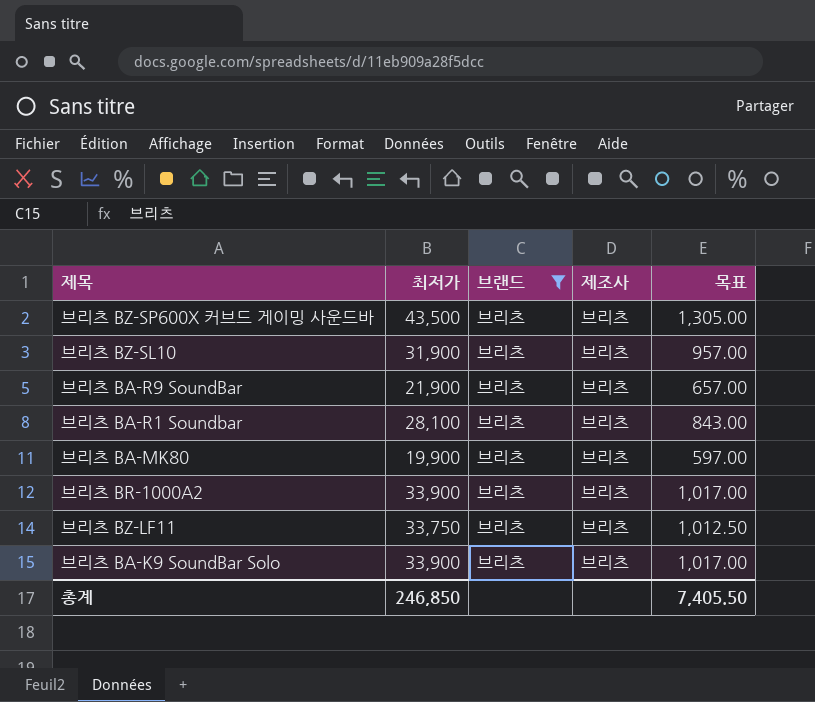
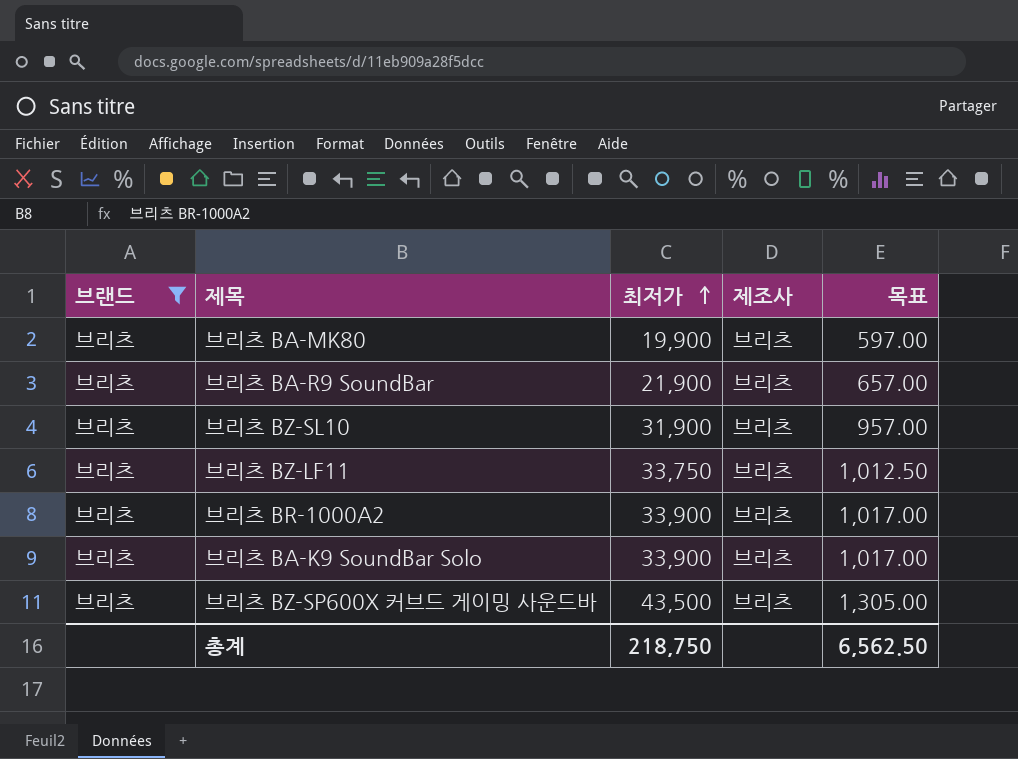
row order: none -> 최저가 ascending
column 브랜드 | position: 3 -> 1
row 브리츠 BA-R1 Soundbar: 28,100 | 브리츠 | 브리츠 | 843.00 -> none
총계 | 최저가: 246,850 -> 218,750
총계 | 목표: 7,405.50 -> 6,562.50

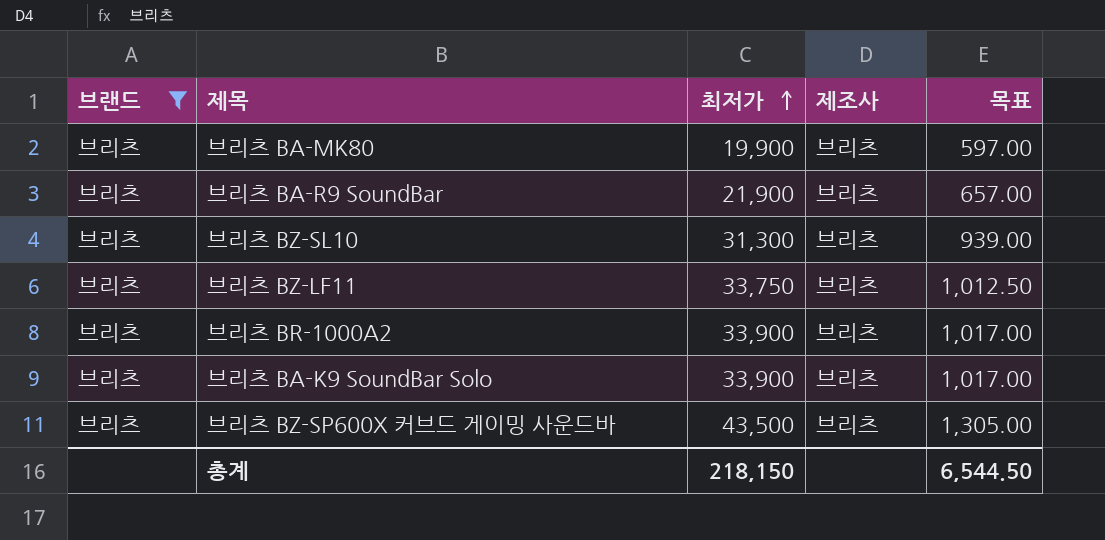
브리츠 BZ-SL10 | 최저가: 31,900 -> 31,300
브리츠 BZ-SL10 | 목표: 957.00 -> 939.00
총계 | 최저가: 218,750 -> 218,150
총계 | 목표: 6,562.50 -> 6,544.50

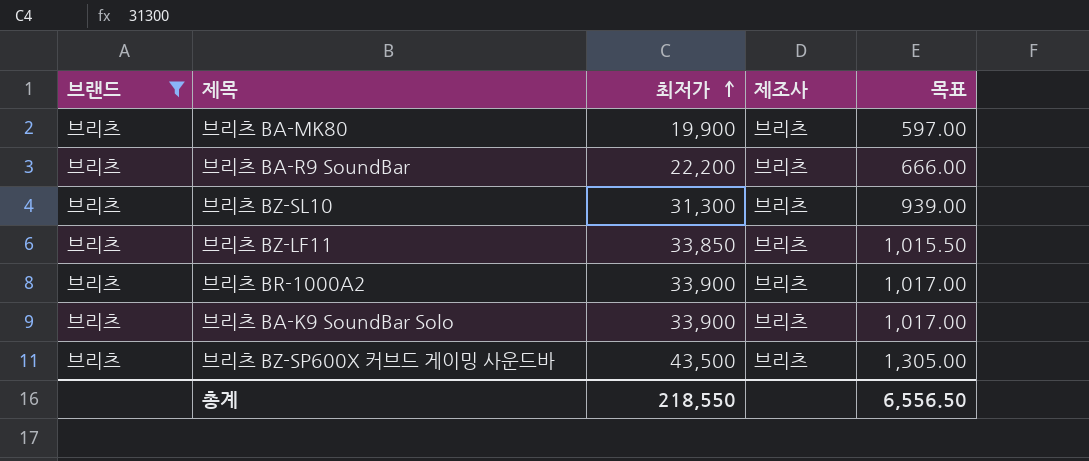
브리츠 BA-R9 SoundBar | 최저가: 21,900 -> 22,200
브리츠 BA-R9 SoundBar | 목표: 657.00 -> 666.00
브리츠 BZ-LF11 | 최저가: 33,750 -> 33,850
브리츠 BZ-LF11 | 목표: 1,012.50 -> 1,015.50
총계 | 최저가: 218,150 -> 218,550
총계 | 목표: 6,544.50 -> 6,556.50

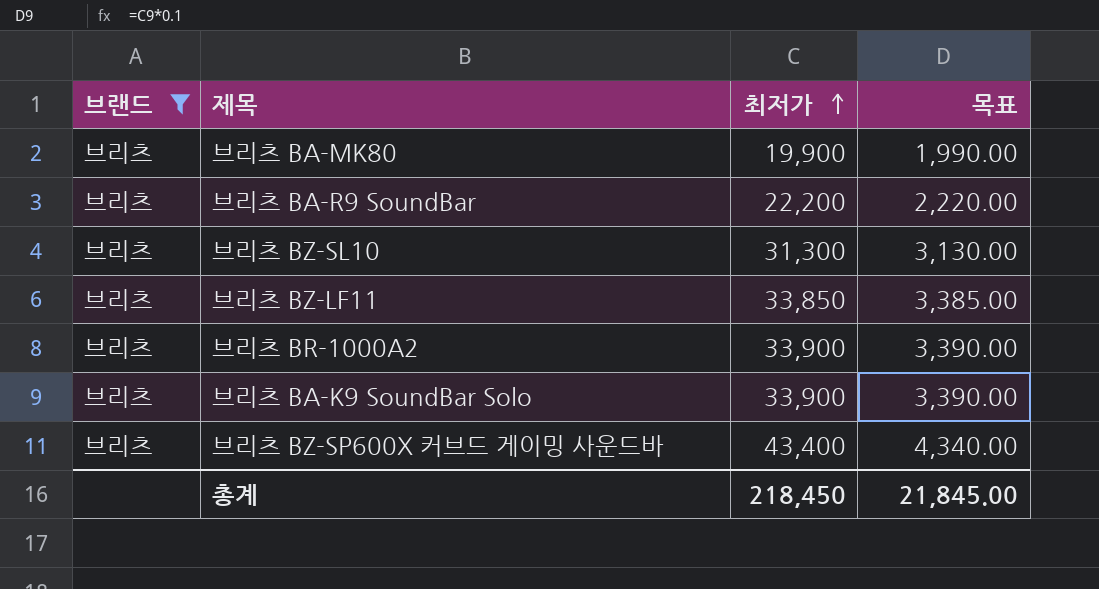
column 제조사 | position: 4 -> none
column 목표 | formula: [최저가] * 0.03 -> [최저가] * 0.1
브리츠 BZ-SP600X 커브드 게이밍 사운드바 | 최저가: 43,500 -> 43,400
총계 | 최저가: 218,550 -> 218,450
총계 | 목표: 6,556.50 -> 21,845.00

